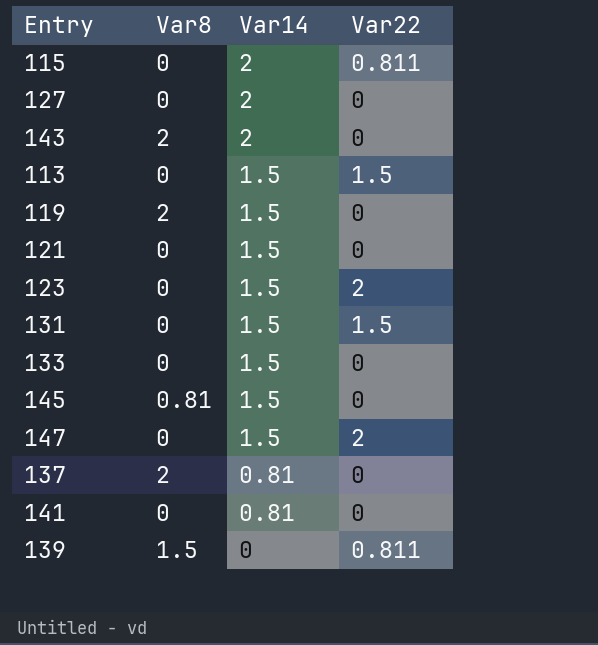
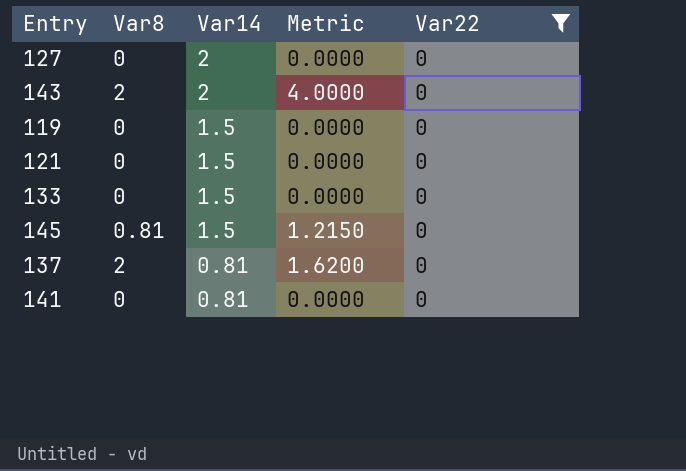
filter: none -> Var22 = 0
column Metric | formula: none -> [Var8] * [Var14]
119 | Var8: 2 -> 0

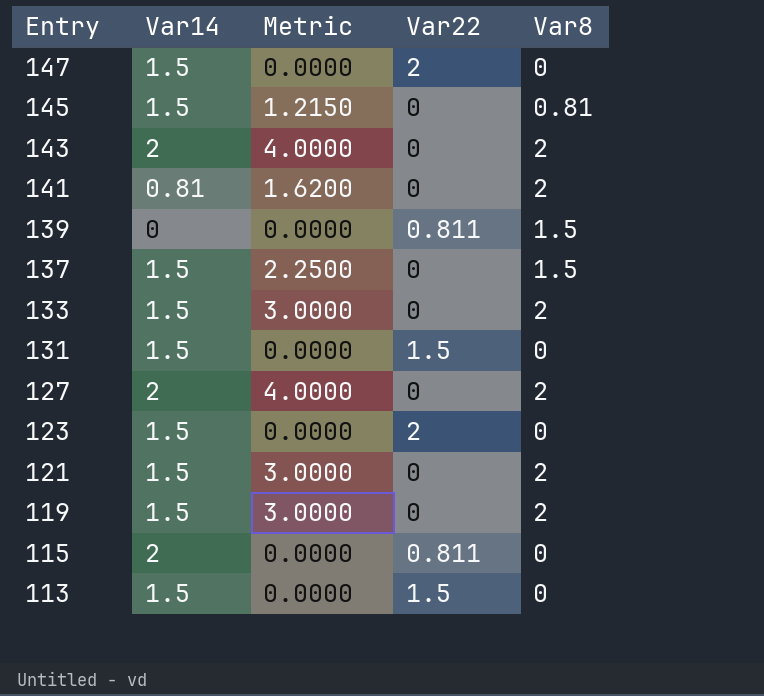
filter: Var22 = 0 -> none
row order: Var14 descending -> Entry descending
column Var8 | position: 2 -> 5
141 | Metric: 0.0000 -> 1.6200
141 | Var8: 0 -> 2
137 | Var14: 0.81 -> 1.5
137 | Metric: 1.6200 -> 2.2500
137 | Var8: 2 -> 1.5
133 | Metric: 0.0000 -> 3.0000
133 | Var8: 0 -> 2
127 | Metric: 0.0000 -> 4.0000
127 | Var8: 0 -> 2
121 | Metric: 0.0000 -> 3.0000
121 | Var8: 0 -> 2
119 | Metric: 0.0000 -> 3.0000
119 | Var8: 0 -> 2

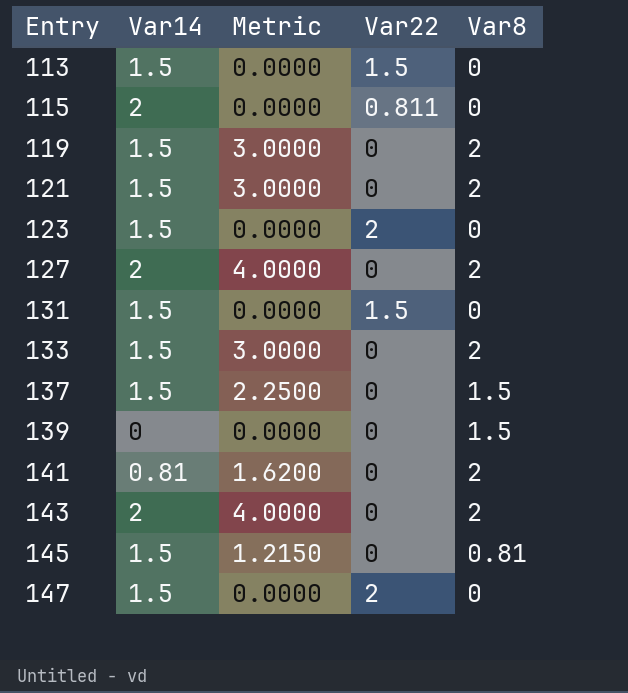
row order: Entry descending -> Entry ascending
139 | Var22: 0.811 -> 0

